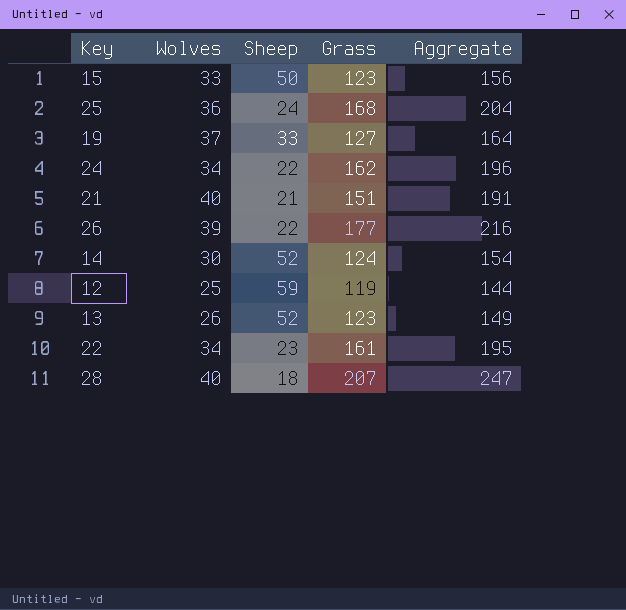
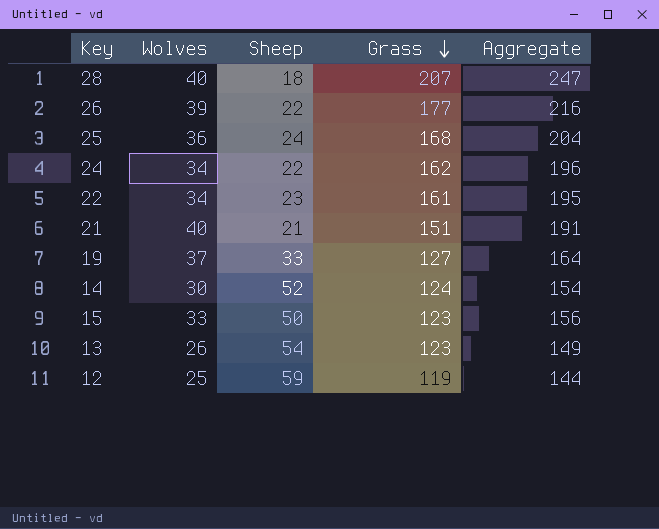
row order: none -> Grass descending
13 | Sheep: 52 -> 54

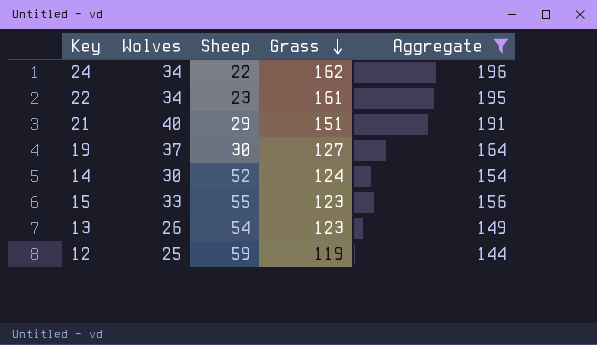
filter: none -> Aggregate <= 196
21 | Sheep: 21 -> 29
19 | Sheep: 33 -> 30
15 | Sheep: 50 -> 55

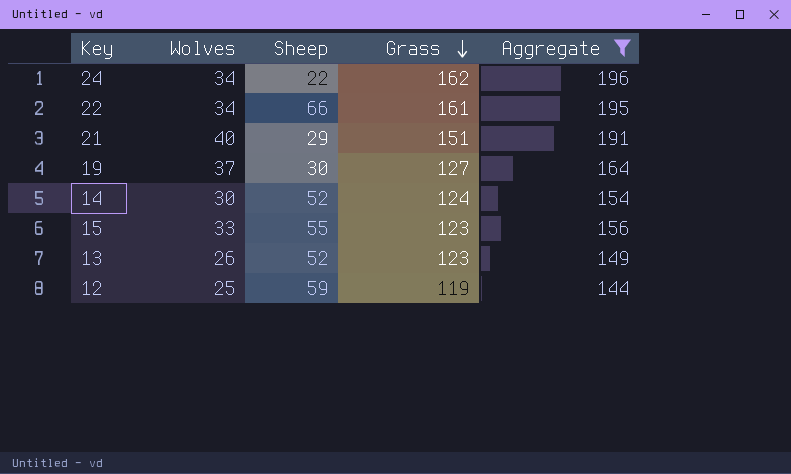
22 | Sheep: 23 -> 66
13 | Sheep: 54 -> 52

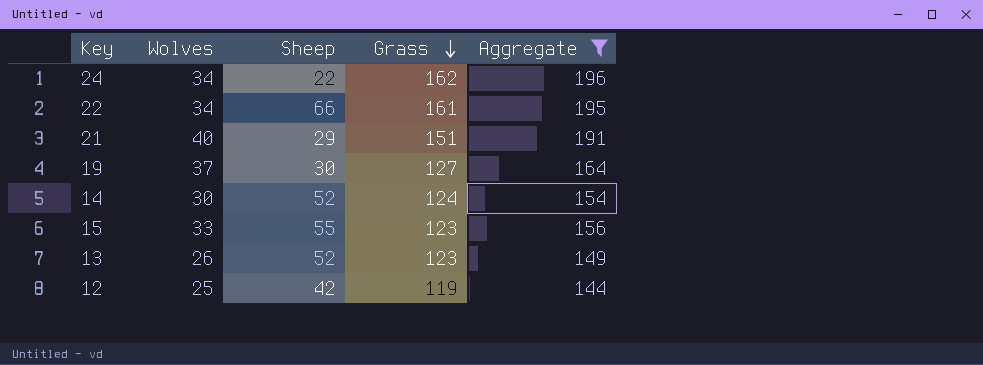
12 | Sheep: 59 -> 42

